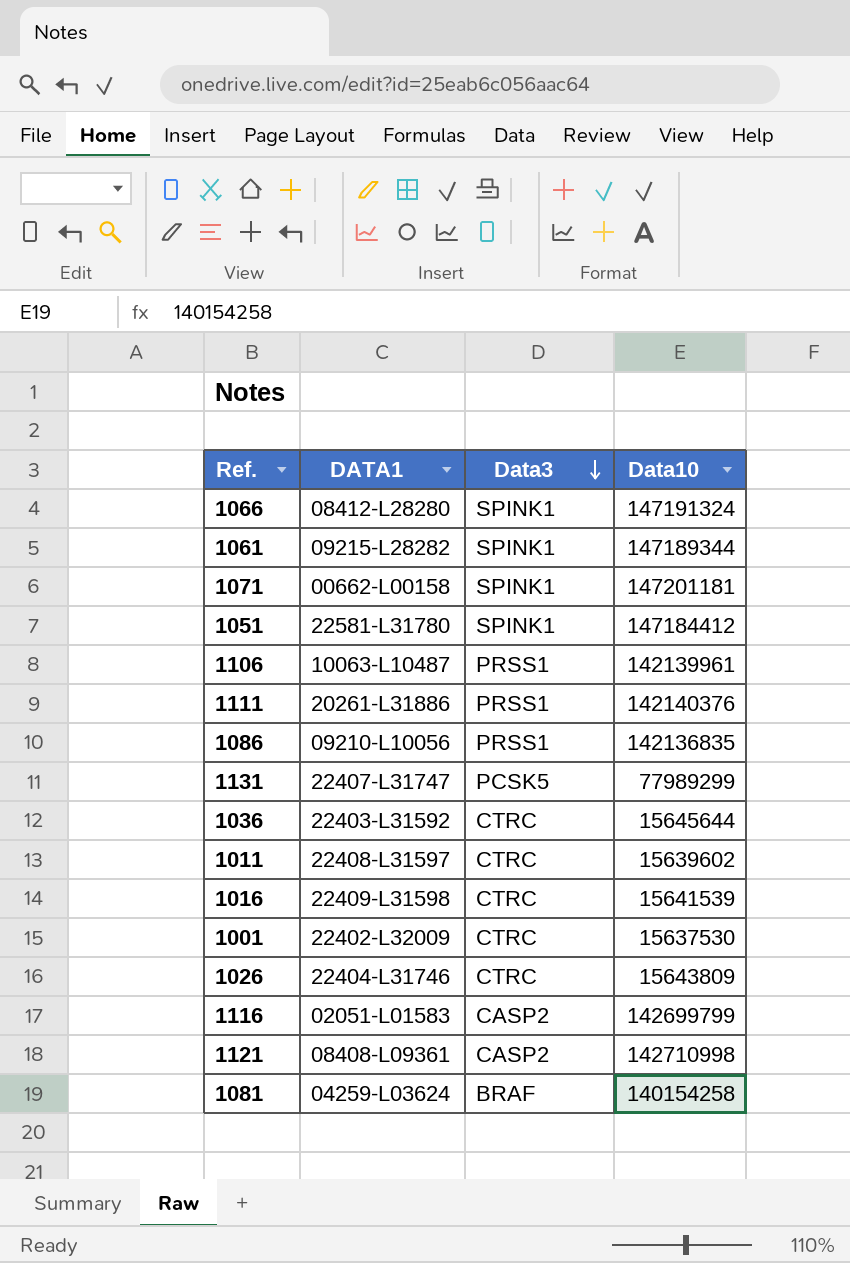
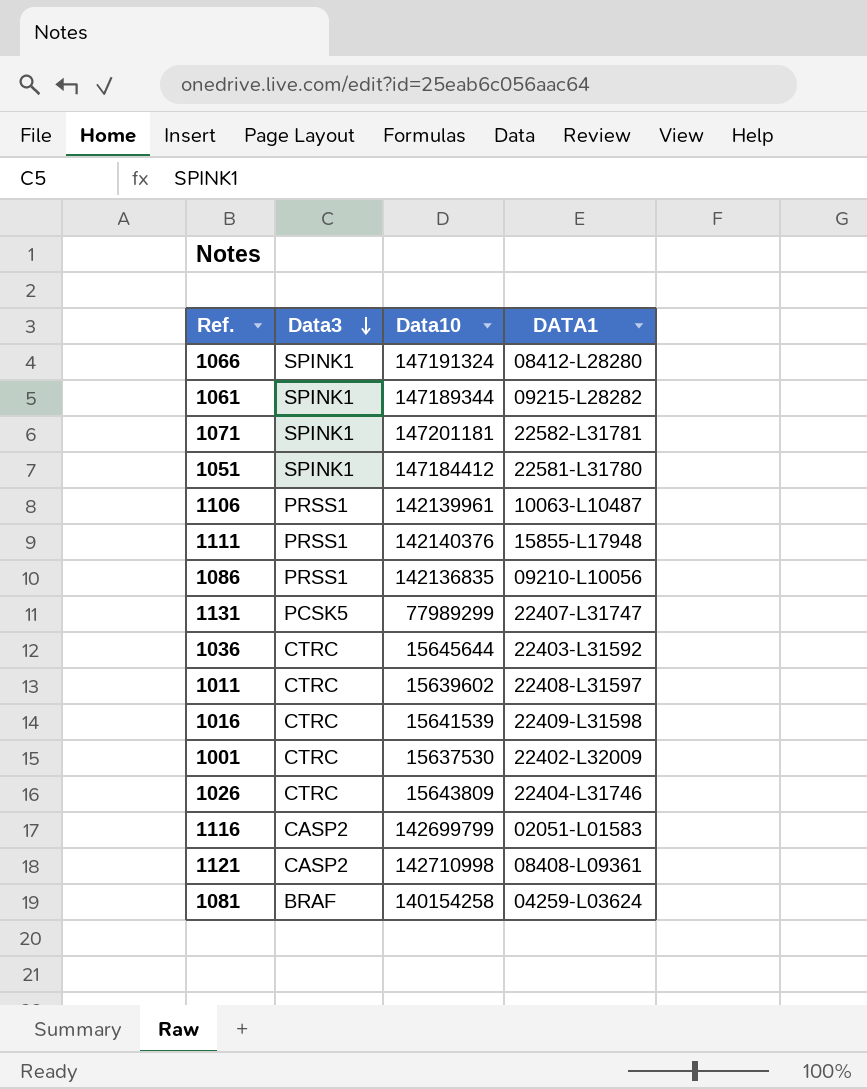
column DATA1 | position: 2 -> 4
1071 | DATA1: 00662-L00158 -> 22582-L31781
1111 | DATA1: 20261-L31886 -> 15855-L17948

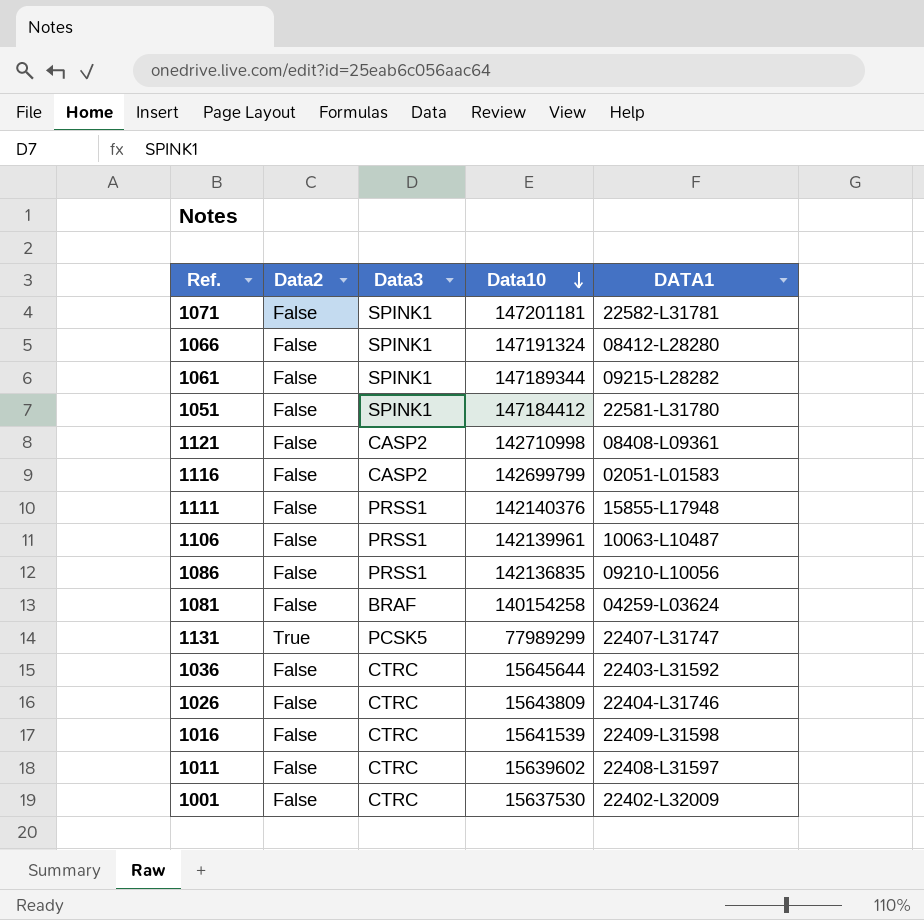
row order: Data3 descending -> Data10 descending
column Data2 | position: none -> 2

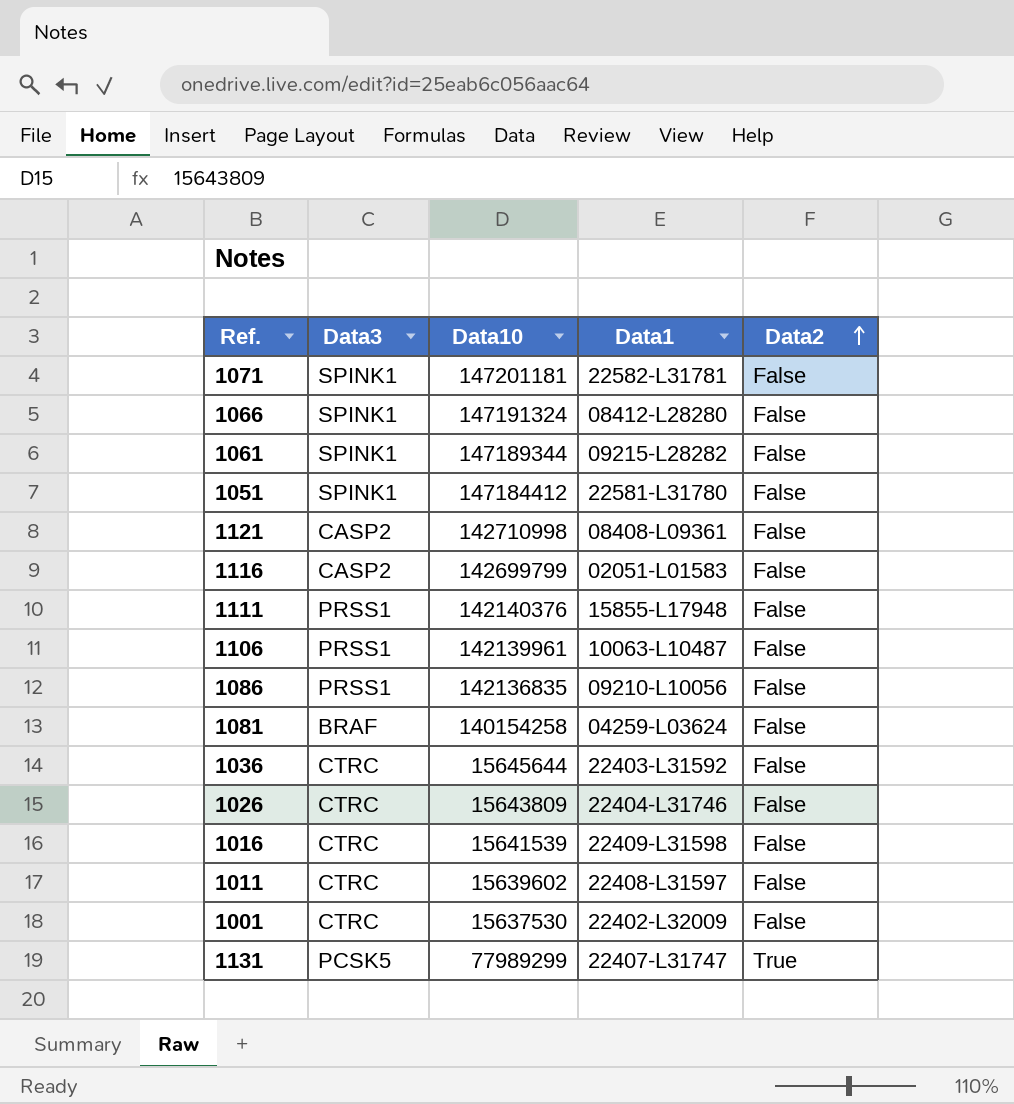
row order: Data10 descending -> Data2 ascending
column name: DATA1 -> Data1
column Data2 | position: 2 -> 5

